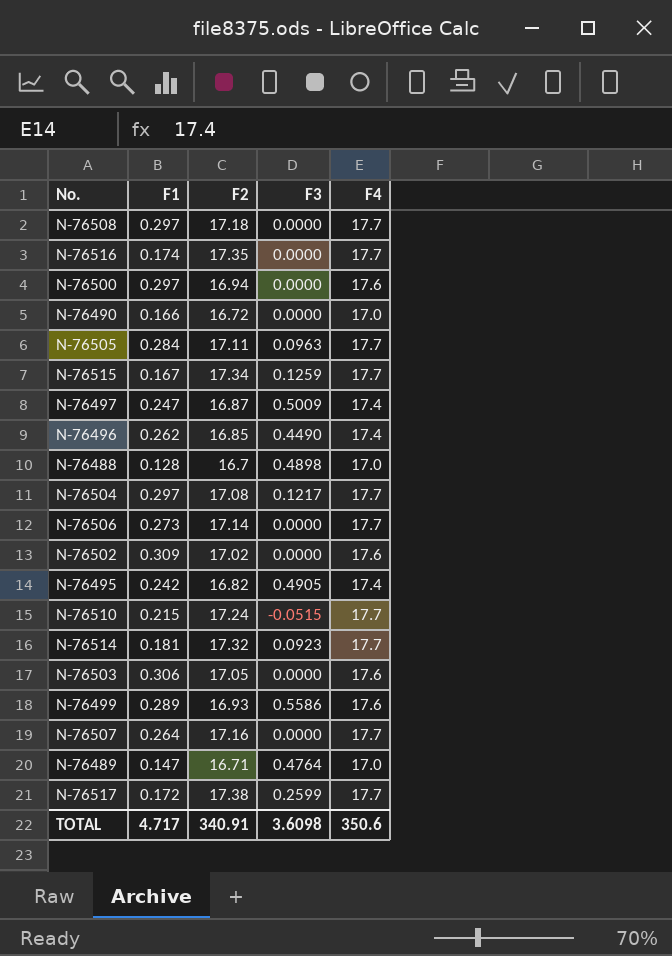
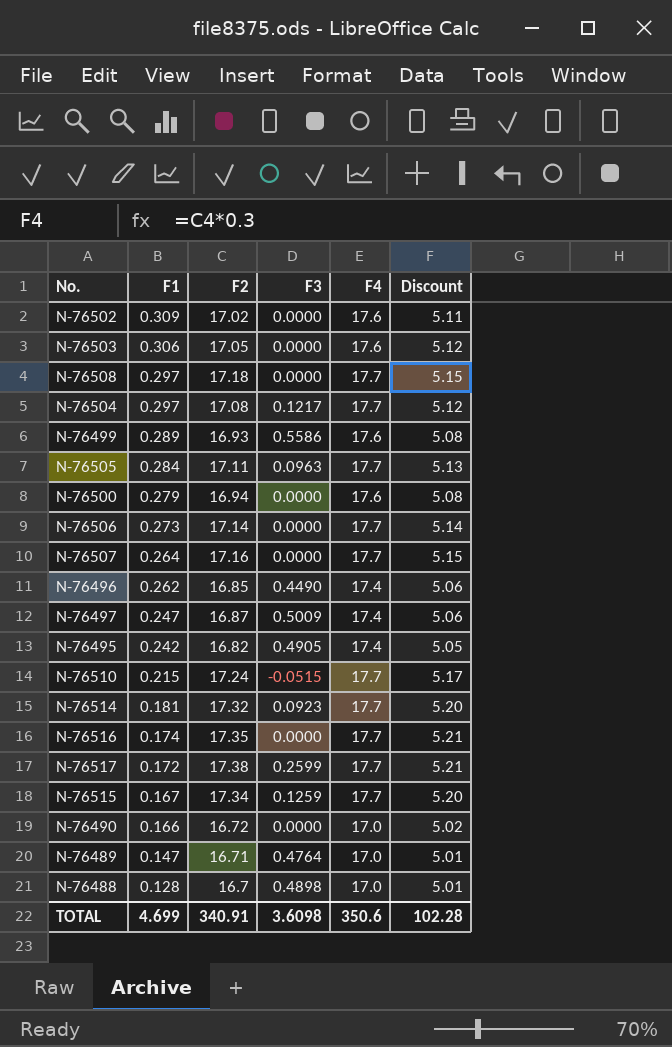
row order: none -> F1 descending
column Discount | formula: none -> [F2] * 0.3
N-76500 | F1: 0.297 -> 0.279
TOTAL | F1: 4.717 -> 4.699

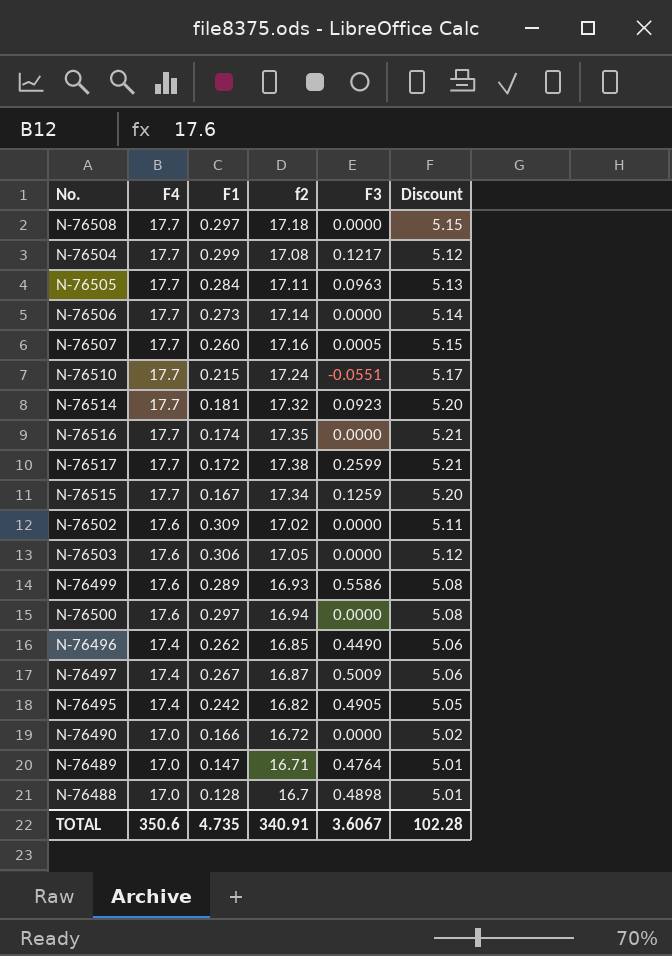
row order: F1 descending -> F4 descending
column F4 | position: 5 -> 2
column name: F2 -> f2
N-76504 | F1: 0.297 -> 0.299
N-76507 | F1: 0.264 -> 0.260
N-76507 | F3: 0.0000 -> 0.0005
N-76510 | F3: -0.0515 -> -0.0551
N-76500 | F1: 0.279 -> 0.297
N-76497 | F1: 0.247 -> 0.267
TOTAL | F1: 4.699 -> 4.735
TOTAL | F3: 3.6098 -> 3.6067

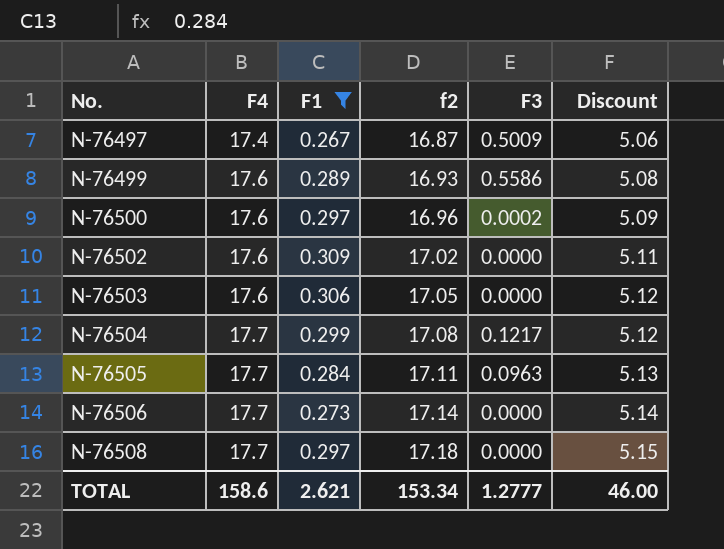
filter: none -> F1 >= 0.267
row order: F4 descending -> No. ascending
N-76500 | f2: 16.94 -> 16.96
N-76500 | F3: 0.0000 -> 0.0002
N-76500 | Discount: 5.08 -> 5.09
TOTAL | F4: 350.6 -> 158.6
TOTAL | F1: 4.735 -> 2.621
TOTAL | f2: 340.91 -> 153.34
TOTAL | F3: 3.6067 -> 1.2777
TOTAL | Discount: 102.28 -> 46.00

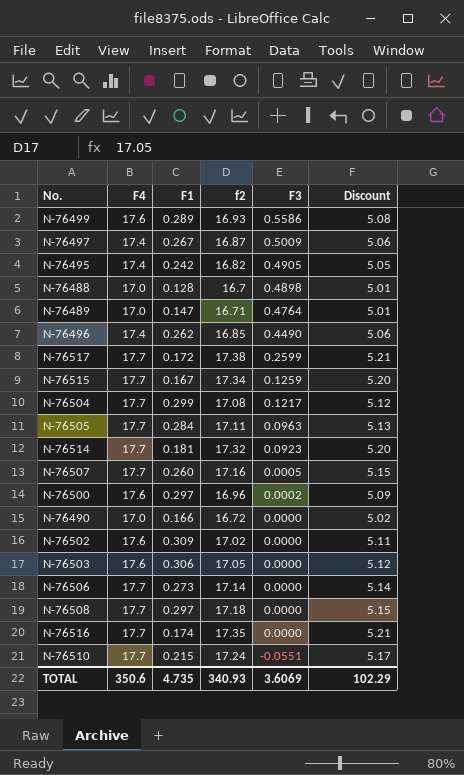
filter: F1 >= 0.267 -> none
row order: No. ascending -> F3 descending
TOTAL | F4: 158.6 -> 350.6
TOTAL | F1: 2.621 -> 4.735
TOTAL | f2: 153.34 -> 340.93
TOTAL | F3: 1.2777 -> 3.6069
TOTAL | Discount: 46.00 -> 102.29

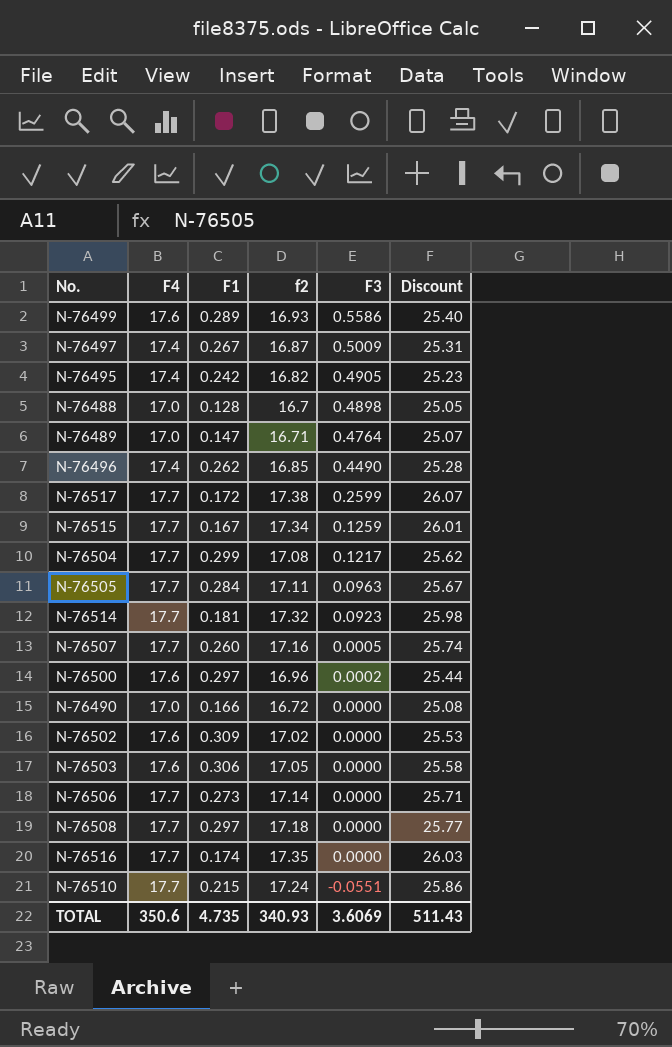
column Discount | formula: [f2] * 0.3 -> [f2] * 1.5
TOTAL | Discount: 102.29 -> 511.43

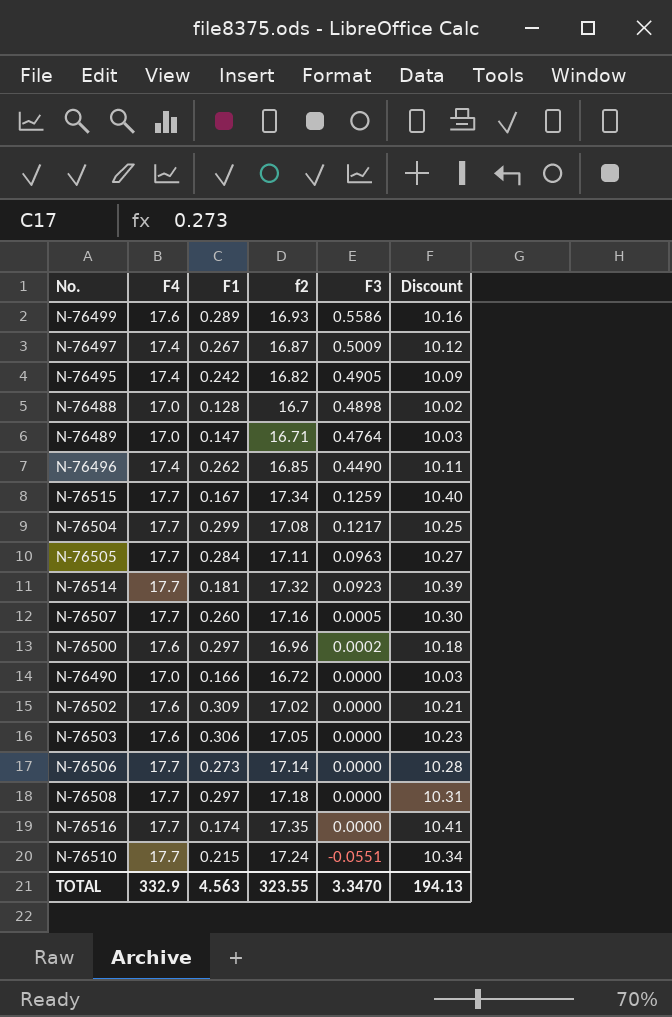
column Discount | formula: [f2] * 1.5 -> [f2] * 0.6
row N-76517: 17.7 | 0.172 | 17.38 | 0.2599 | 26.07 -> none
TOTAL | F4: 350.6 -> 332.9
TOTAL | F1: 4.735 -> 4.563
TOTAL | f2: 340.93 -> 323.55
TOTAL | F3: 3.6069 -> 3.3470
TOTAL | Discount: 511.43 -> 194.13

